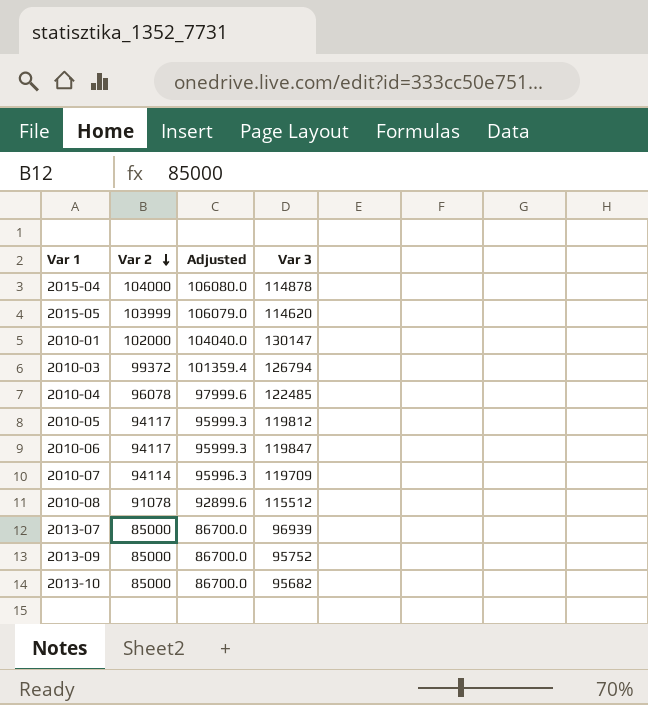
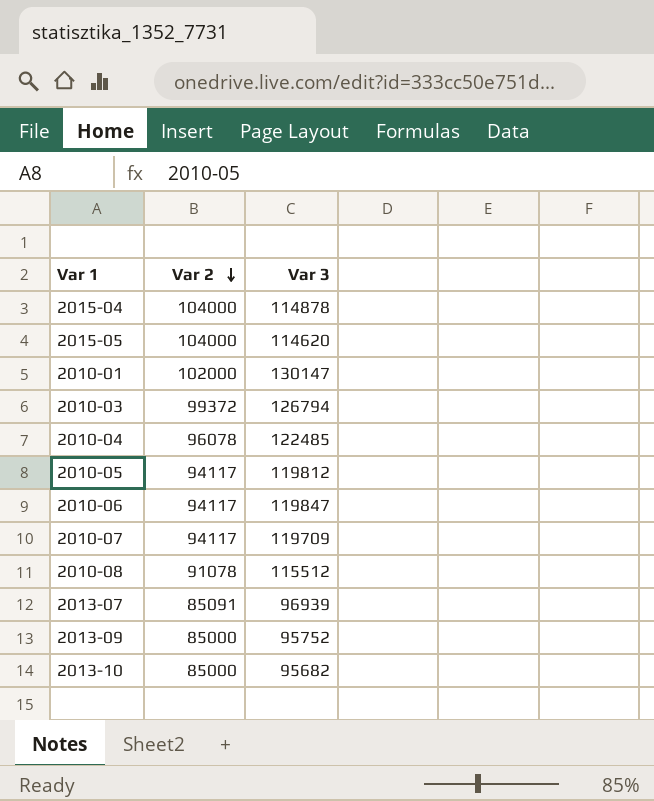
column Adjusted | formula: [Var 2] * 1.02 -> none
2015-05 | Var 2: 103999 -> 104000
2010-07 | Var 2: 94114 -> 94117
2013-07 | Var 2: 85000 -> 85091

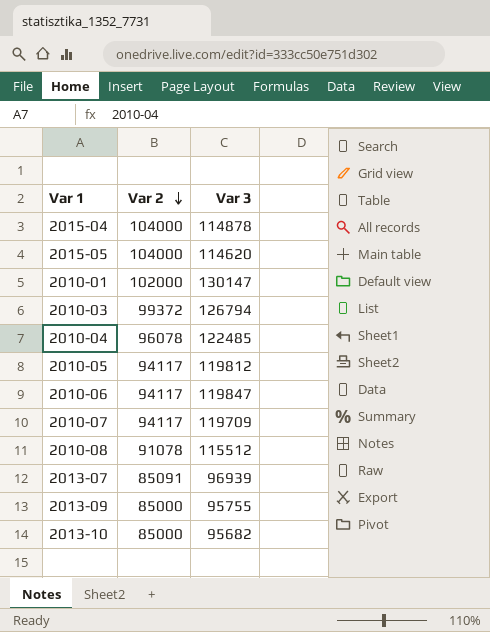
2013-09 | Var 3: 95752 -> 95755

